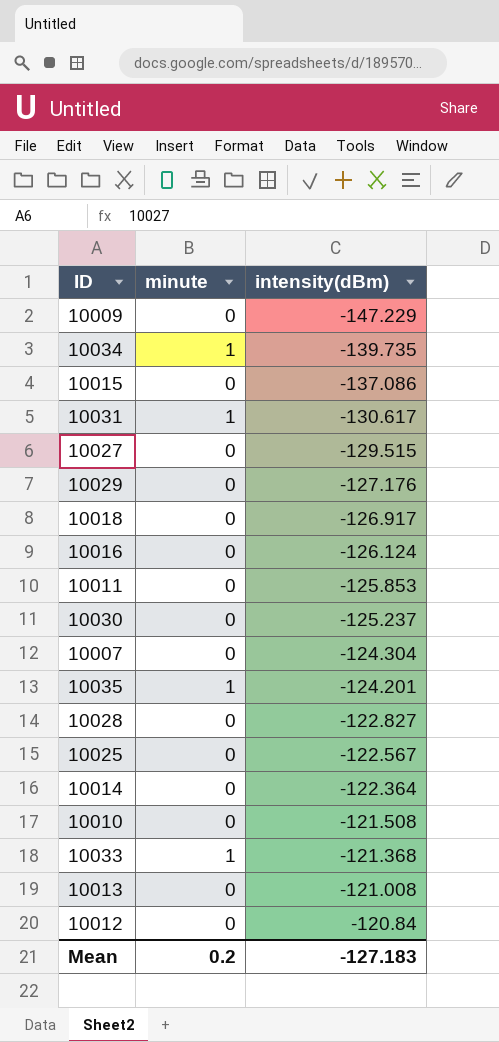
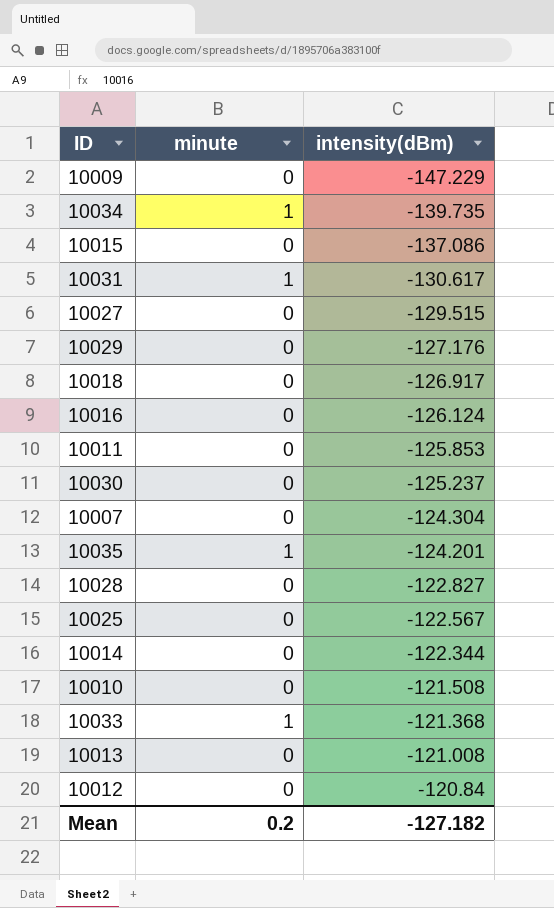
10014 | intensity(dBm): -122.364 -> -122.344
Mean | intensity(dBm): -127.183 -> -127.182

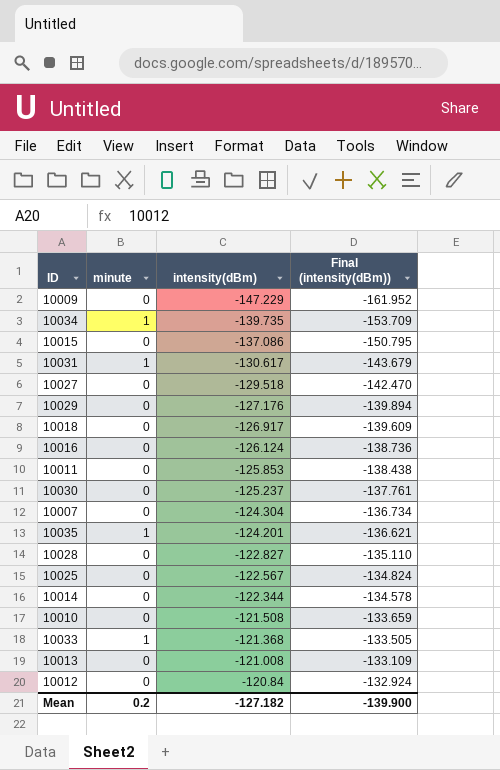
column Final (intensity(dBm)) | formula: none -> [intensity(dBm)] * 1.1
10027 | intensity(dBm): -129.515 -> -129.518

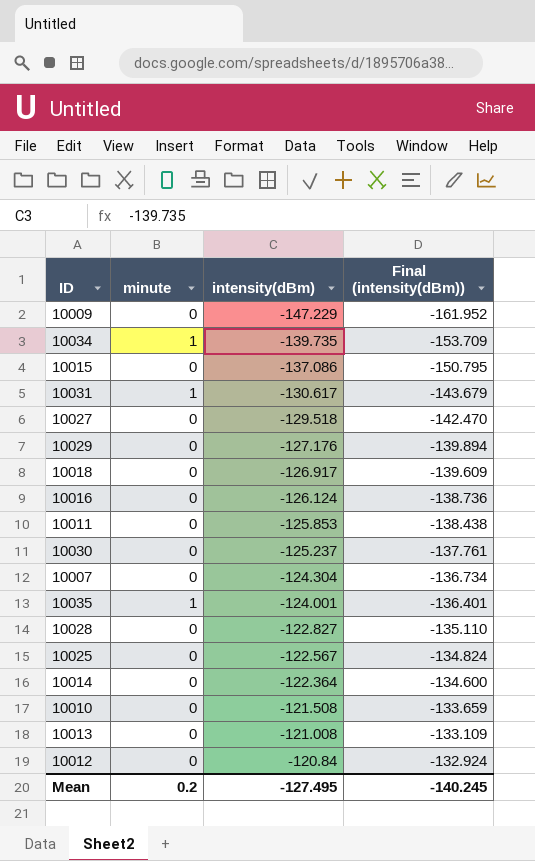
row 10033: 1 | -121.368 | -133.505 -> none
10035 | intensity(dBm): -124.201 -> -124.001
10035 | Final (intensity(dBm)): -136.621 -> -136.401
10014 | intensity(dBm): -122.344 -> -122.364
10014 | Final (intensity(dBm)): -134.578 -> -134.600
Mean | intensity(dBm): -127.182 -> -127.495
Mean | Final (intensity(dBm)): -139.900 -> -140.245

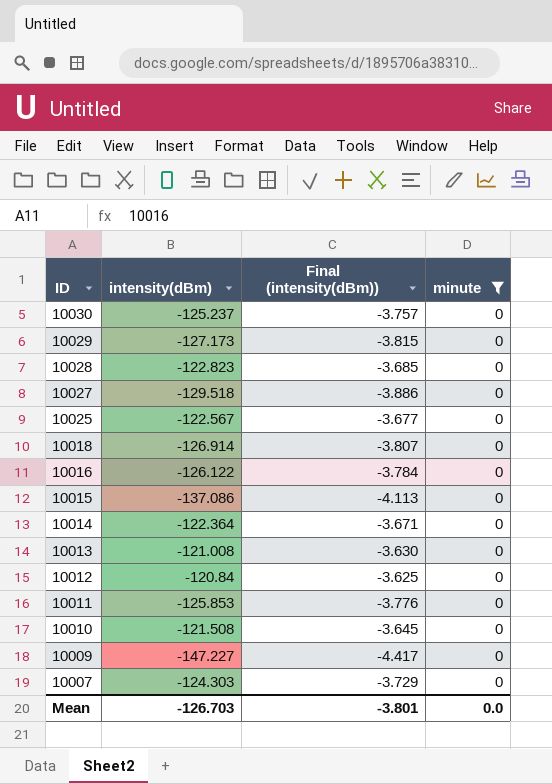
filter: none -> minute = 0
row order: intensity(dBm) ascending -> ID descending
column Final (intensity(dBm)) | formula: [intensity(dBm)] * 1.1 -> [intensity(dBm)] * 0.03
column minute | position: 2 -> 4
10029 | intensity(dBm): -127.176 -> -127.173
10028 | intensity(dBm): -122.827 -> -122.823
10018 | intensity(dBm): -126.917 -> -126.914
10016 | intensity(dBm): -126.124 -> -126.122
10009 | intensity(dBm): -147.229 -> -147.227
10007 | intensity(dBm): -124.304 -> -124.303
Mean | intensity(dBm): -127.495 -> -126.703
Mean | Final (intensity(dBm)): -140.245 -> -3.801
Mean | minute: 0.2 -> 0.0

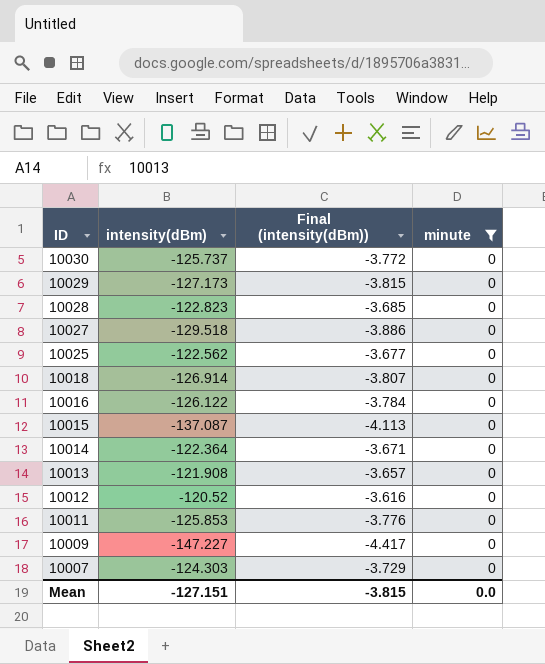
row 10010: -121.508 | -3.645 | 0 -> none
10030 | intensity(dBm): -125.237 -> -125.737
10030 | Final (intensity(dBm)): -3.757 -> -3.772
10025 | intensity(dBm): -122.567 -> -122.562
10015 | intensity(dBm): -137.086 -> -137.087
10013 | intensity(dBm): -121.008 -> -121.908
10013 | Final (intensity(dBm)): -3.630 -> -3.657
10012 | intensity(dBm): -120.84 -> -120.52
10012 | Final (intensity(dBm)): -3.625 -> -3.616
Mean | intensity(dBm): -126.703 -> -127.151
Mean | Final (intensity(dBm)): -3.801 -> -3.815

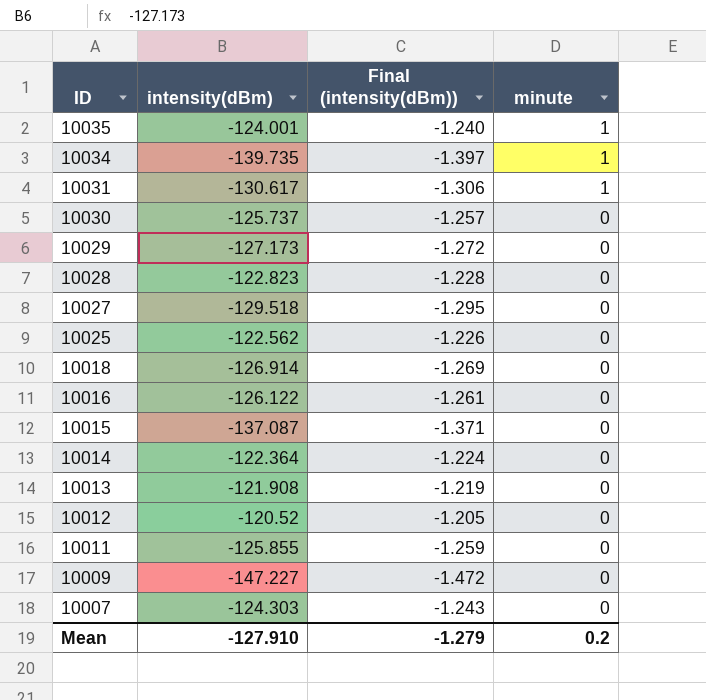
filter: minute = 0 -> none
column Final (intensity(dBm)) | formula: [intensity(dBm)] * 0.03 -> [intensity(dBm)] * 0.01
10011 | intensity(dBm): -125.853 -> -125.855
Mean | intensity(dBm): -127.151 -> -127.910
Mean | Final (intensity(dBm)): -3.815 -> -1.279
Mean | minute: 0.0 -> 0.2

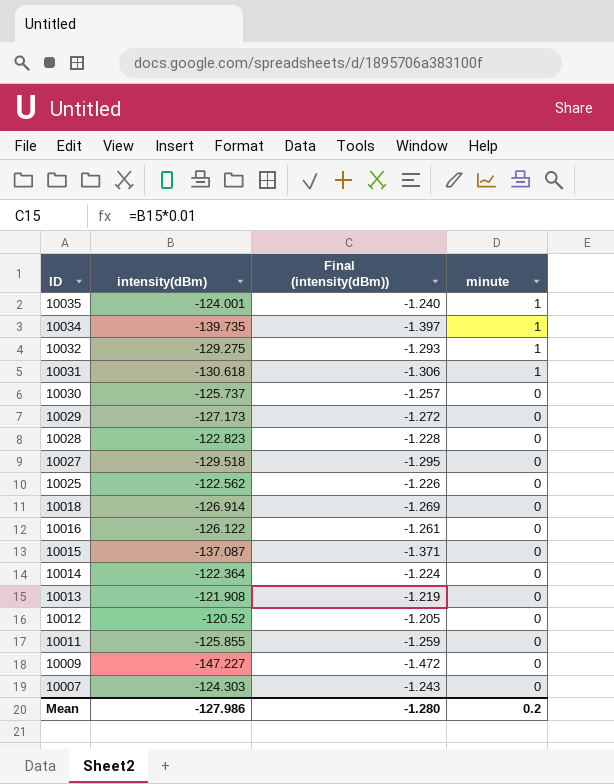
row 10032: none -> -129.275 | -1.293 | 1
10031 | intensity(dBm): -130.617 -> -130.618
Mean | intensity(dBm): -127.910 -> -127.986
Mean | Final (intensity(dBm)): -1.279 -> -1.280

